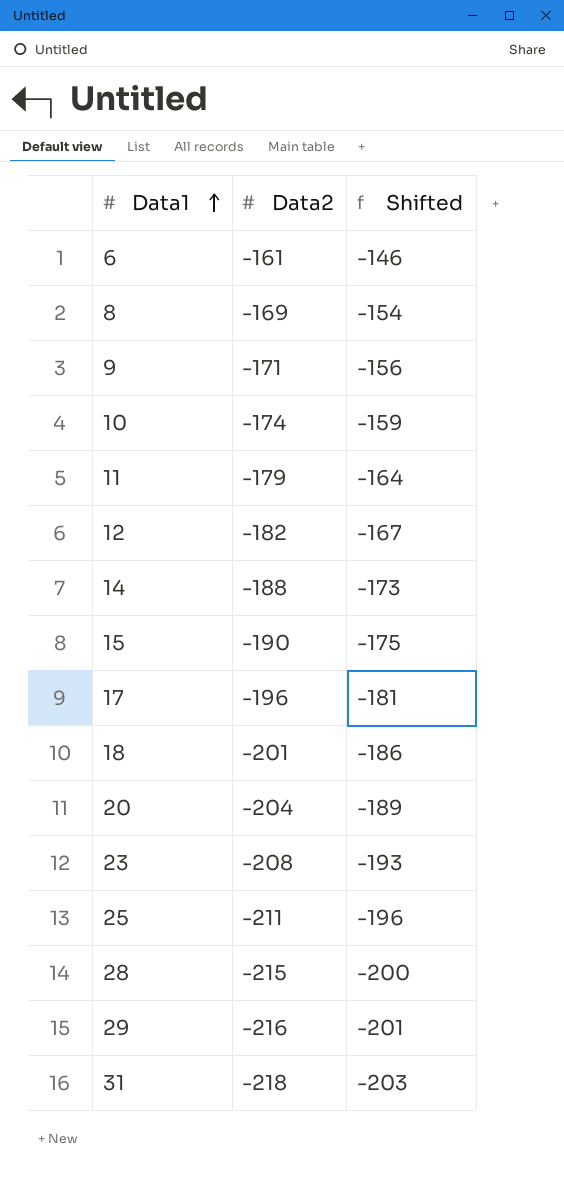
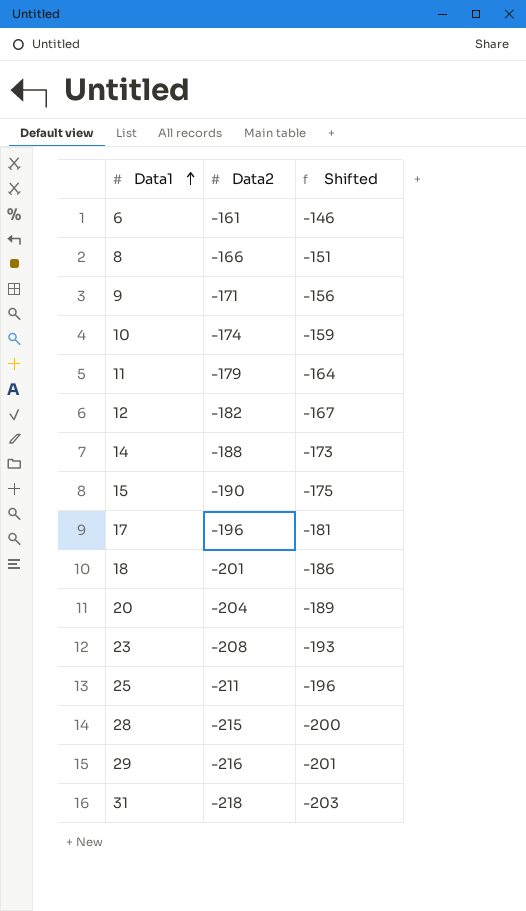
8 | Data2: -169 -> -166
8 | Shifted: -154 -> -151

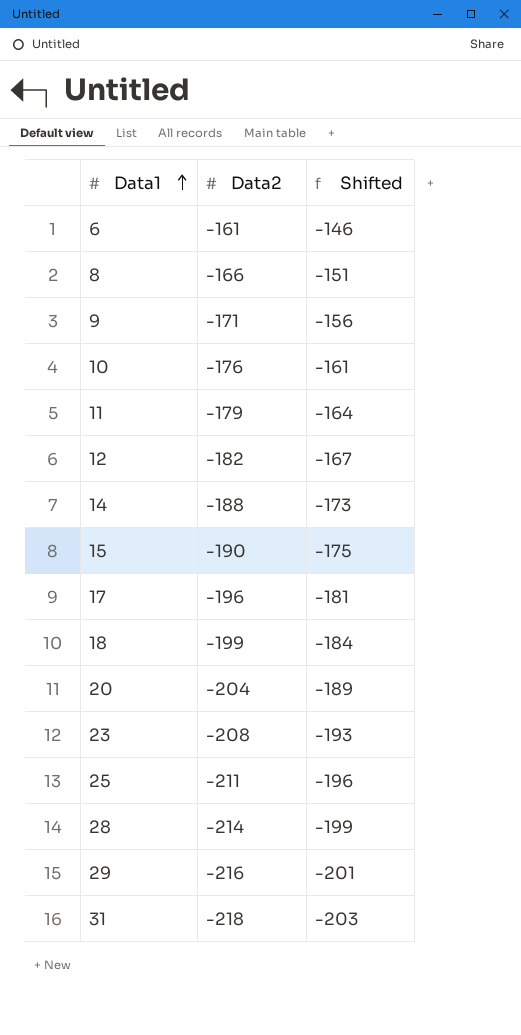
10 | Data2: -174 -> -176
10 | Shifted: -159 -> -161
18 | Data2: -201 -> -199
18 | Shifted: -186 -> -184
28 | Data2: -215 -> -214
28 | Shifted: -200 -> -199

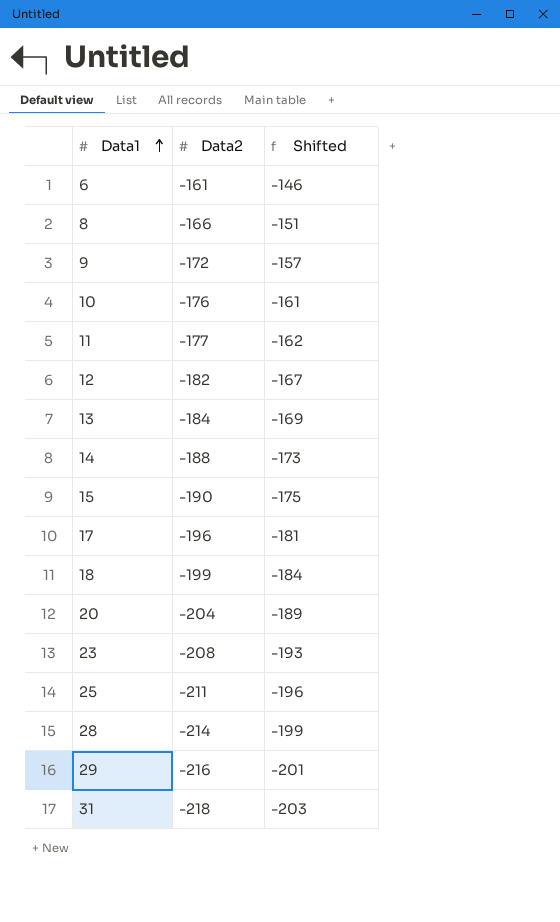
9 | Data2: -171 -> -172
9 | Shifted: -156 -> -157
11 | Data2: -179 -> -177
11 | Shifted: -164 -> -162
row 13: none -> -184 | -169

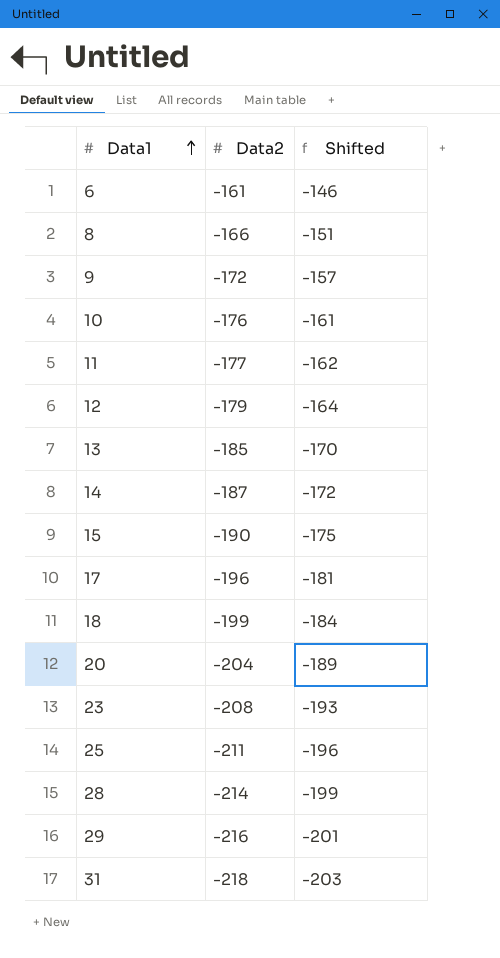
12 | Data2: -182 -> -179
12 | Shifted: -167 -> -164
13 | Data2: -184 -> -185
13 | Shifted: -169 -> -170
14 | Data2: -188 -> -187
14 | Shifted: -173 -> -172

